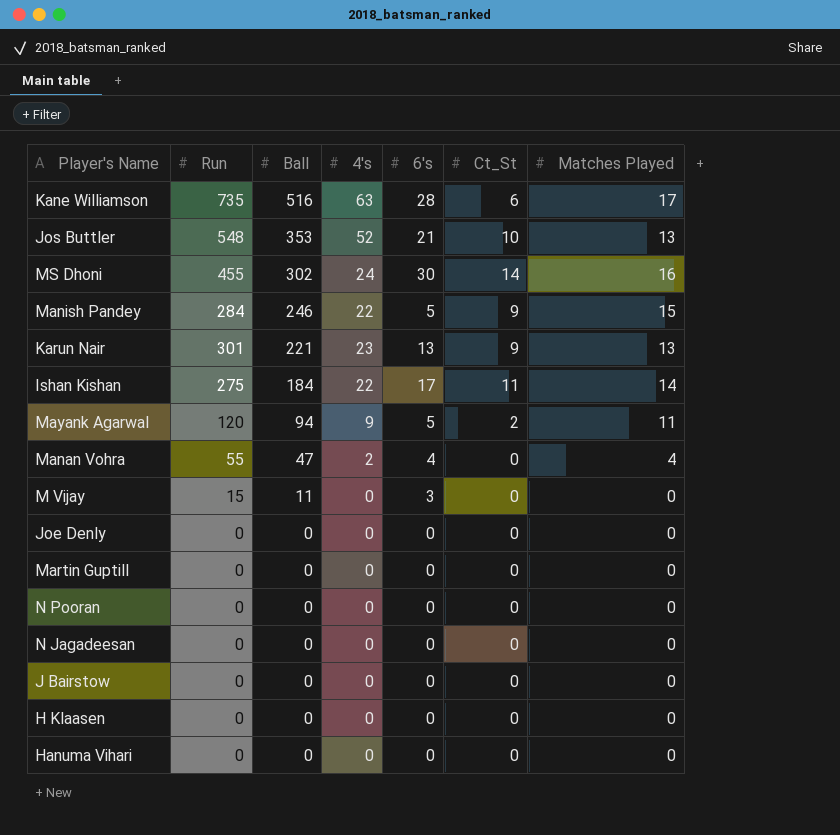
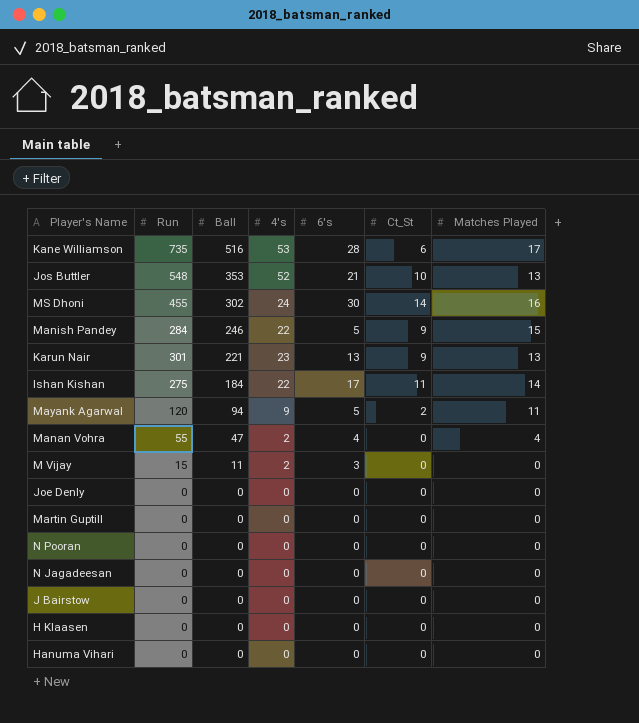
Kane Williamson | 4's: 63 -> 53
M Vijay | 4's: 0 -> 2

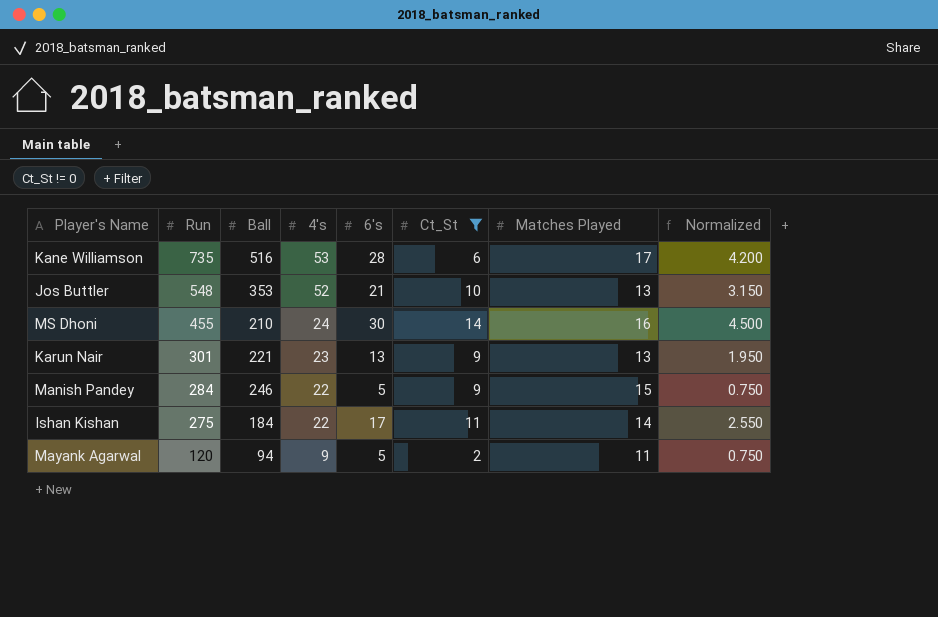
filter: none -> Ct_St != 0
row order: Ball descending -> Run descending
column Normalized | formula: none -> [6's] * 0.15
MS Dhoni | Ball: 302 -> 210

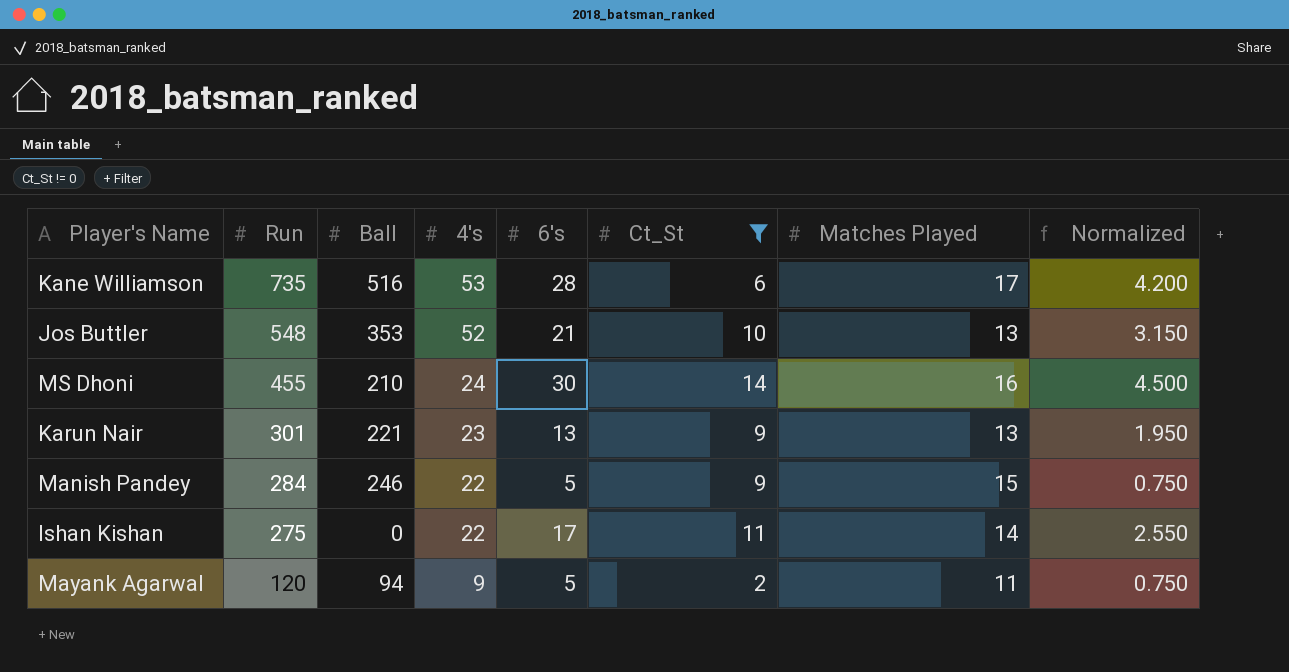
Ishan Kishan | Ball: 184 -> 0

